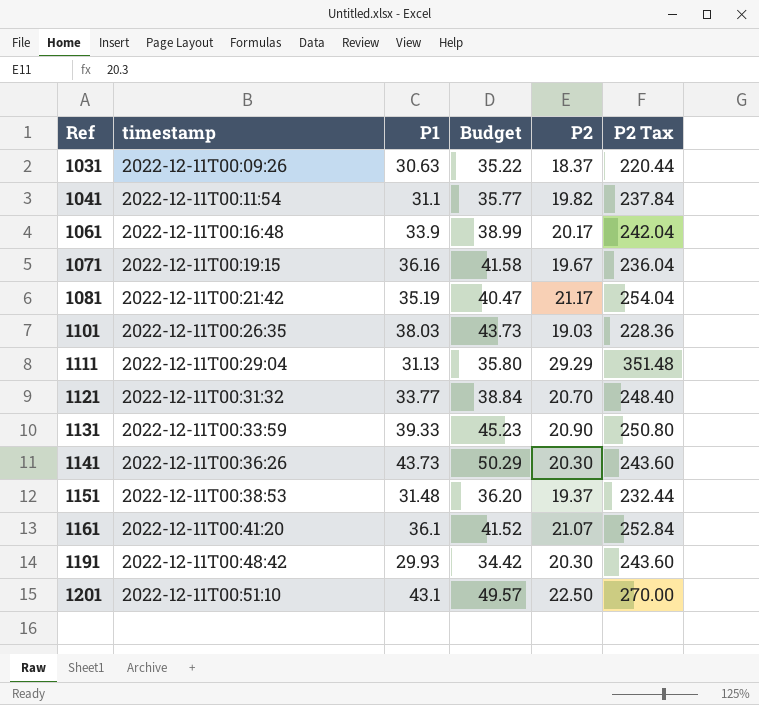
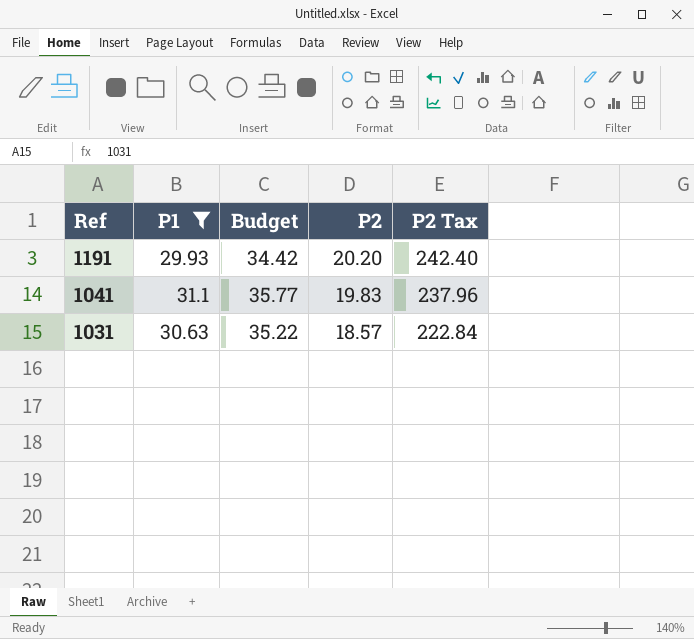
filter: none -> P1 <= 31.1
row order: Ref ascending -> Ref descending
column timestamp | position: 2 -> none
1191 | P2: 20.30 -> 20.20
1191 | P2 Tax: 243.60 -> 242.40
1041 | P2: 19.82 -> 19.83
1041 | P2 Tax: 237.84 -> 237.96
1031 | P2: 18.37 -> 18.57
1031 | P2 Tax: 220.44 -> 222.84

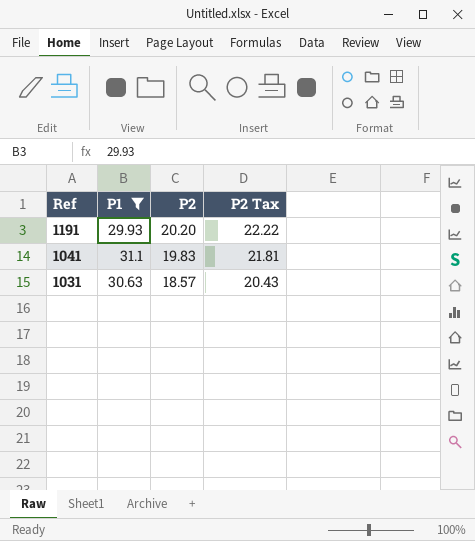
column Budget | formula: [P1] * 1.15 -> none
column P2 Tax | formula: [P2] * 12 -> [P2] * 1.1

